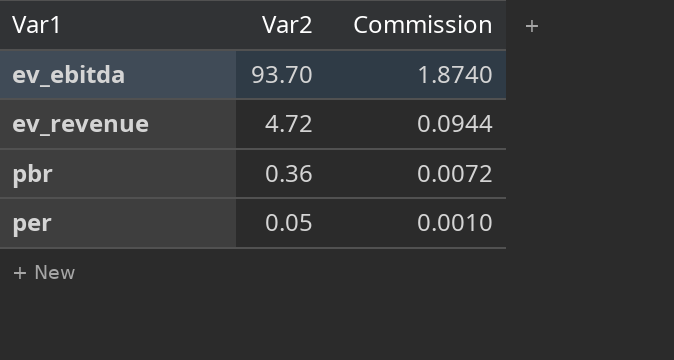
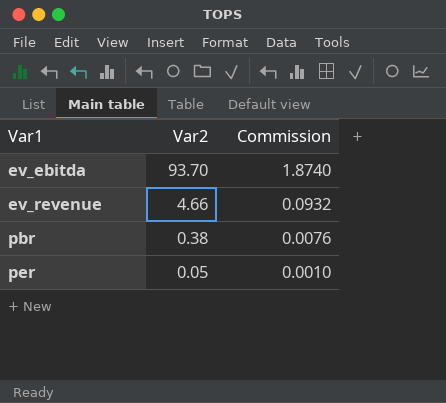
ev_revenue | Var2: 4.72 -> 4.66
ev_revenue | Commission: 0.0944 -> 0.0932
pbr | Var2: 0.36 -> 0.38
pbr | Commission: 0.0072 -> 0.0076

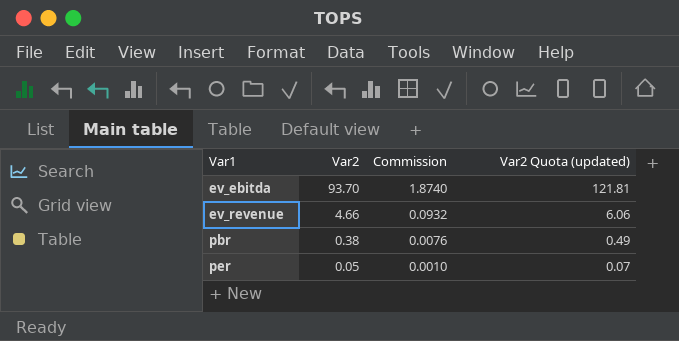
column Var2 Quota (updated) | formula: none -> [Var2] * 1.3

